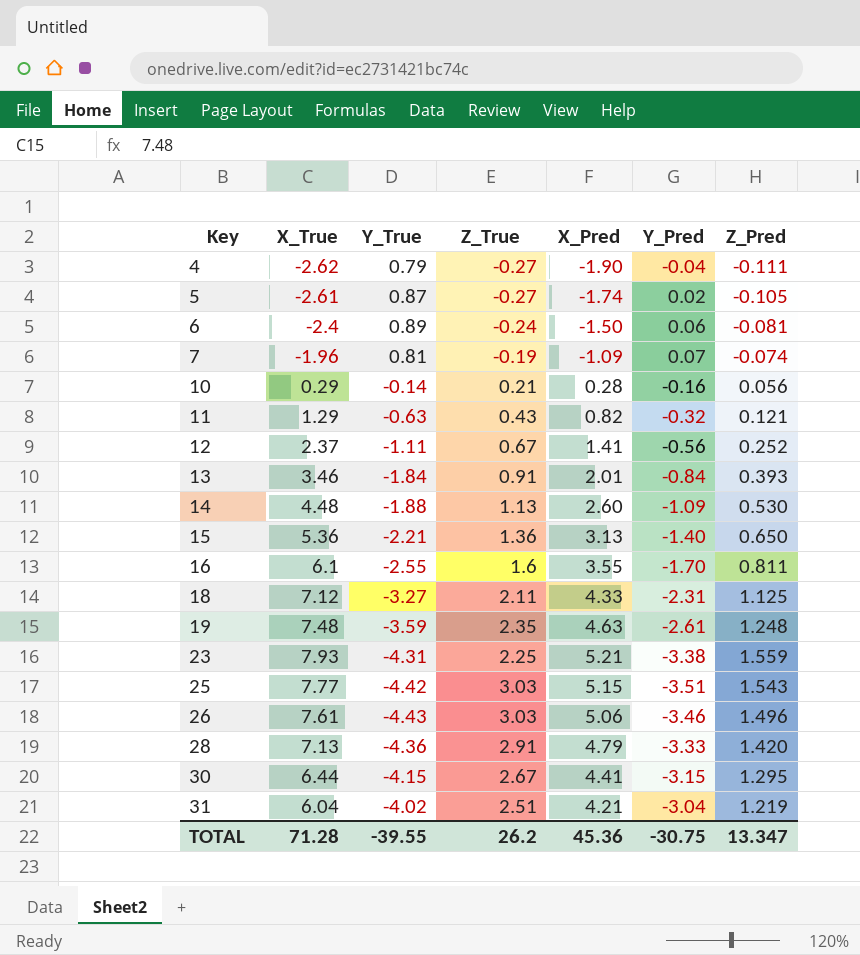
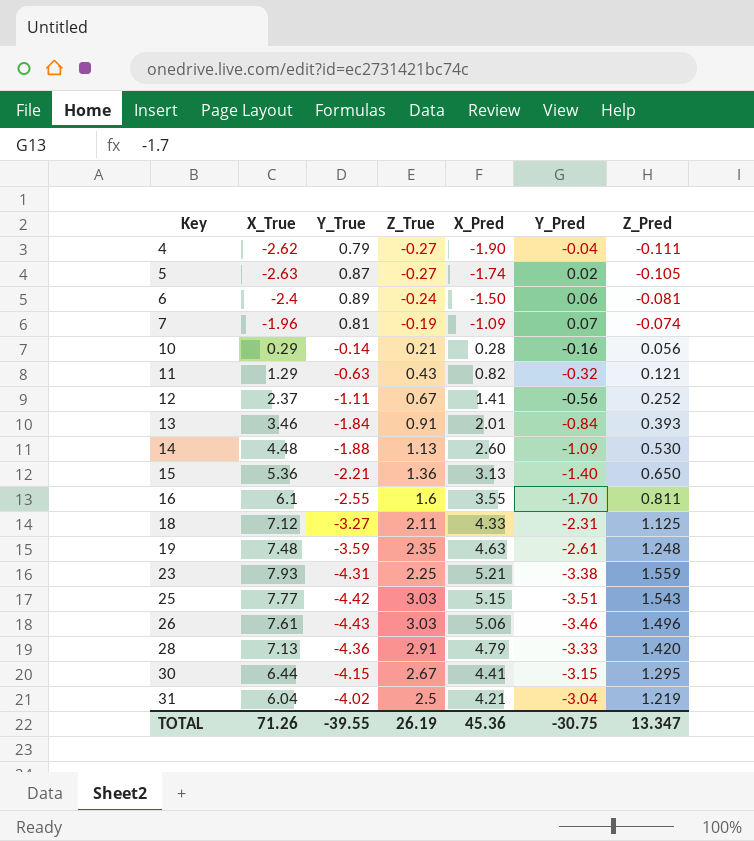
5 | X_True: -2.61 -> -2.63
31 | Z_True: 2.51 -> 2.5
TOTAL | X_True: 71.28 -> 71.26
TOTAL | Z_True: 26.2 -> 26.19

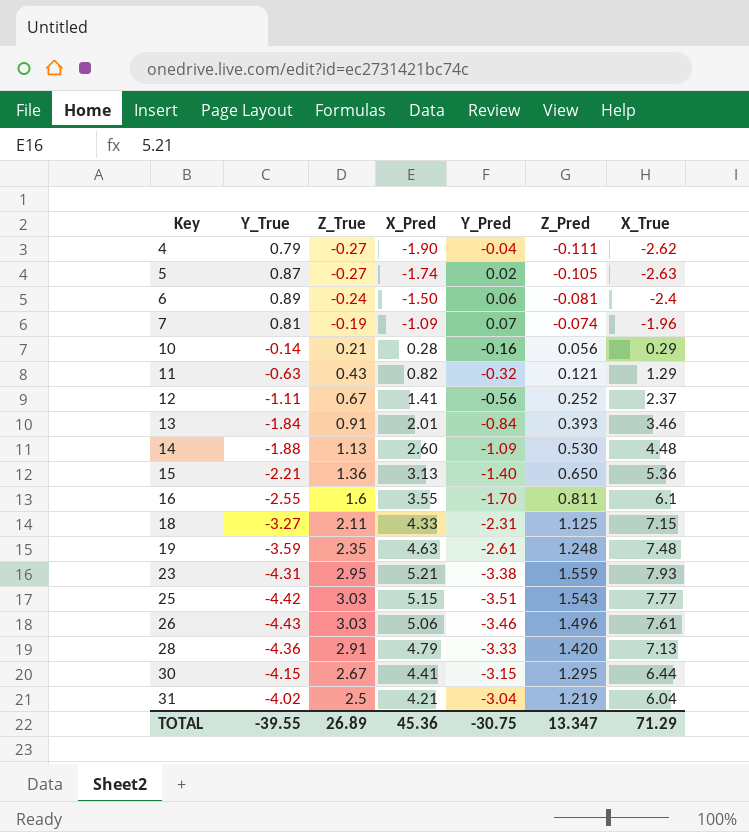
column X_True | position: 2 -> 7
18 | X_True: 7.12 -> 7.15
23 | Z_True: 2.25 -> 2.95
TOTAL | Z_True: 26.19 -> 26.89
TOTAL | X_True: 71.26 -> 71.29

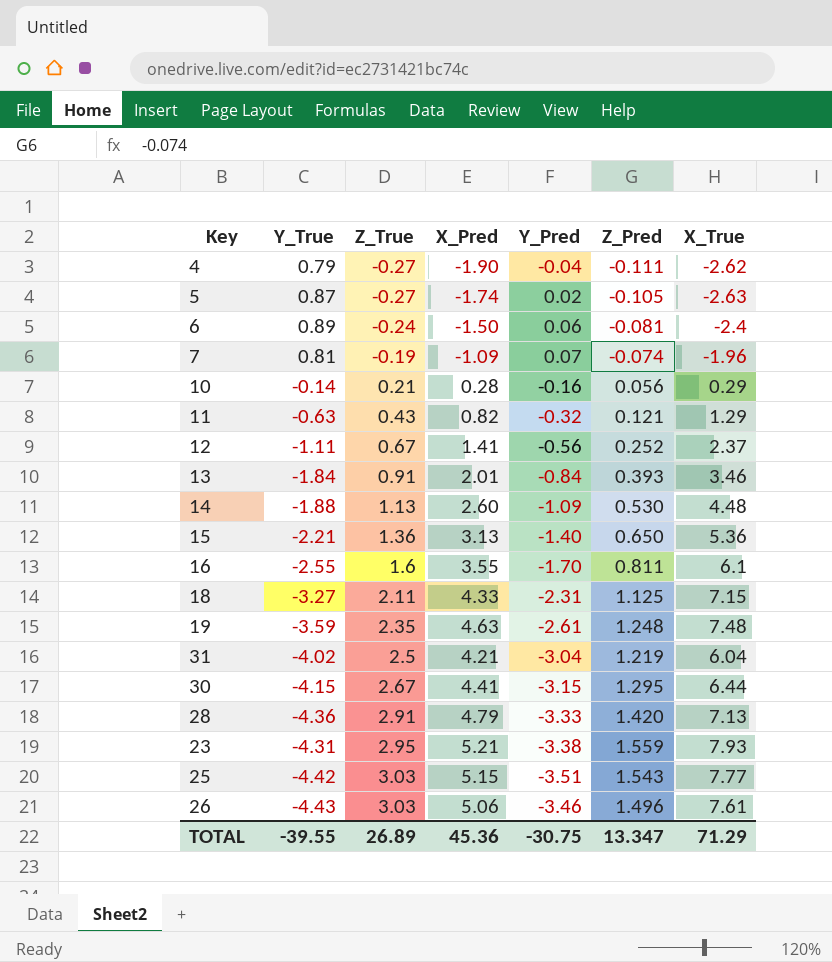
row order: Key ascending -> Z_True ascending

